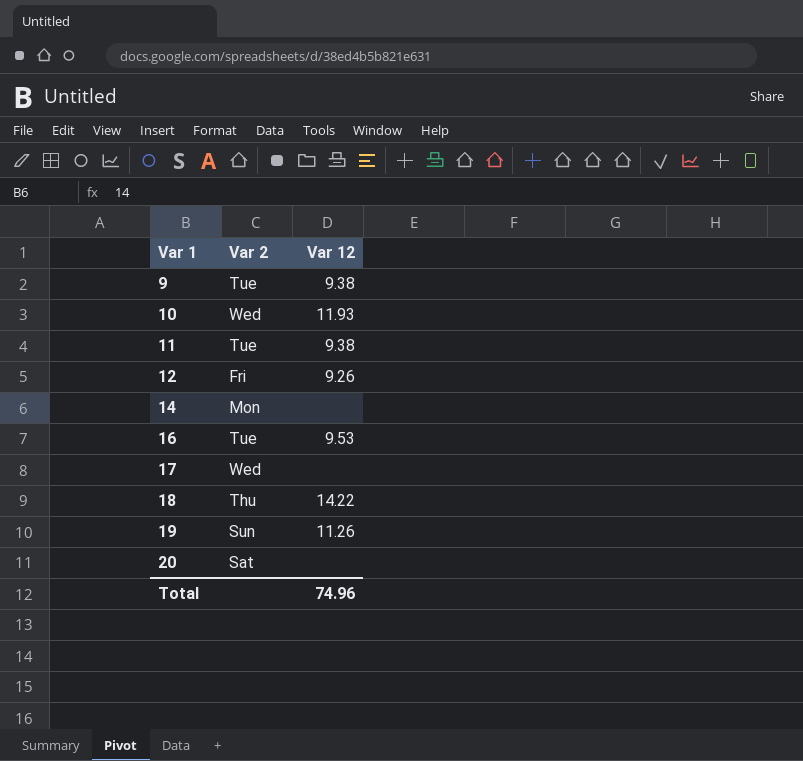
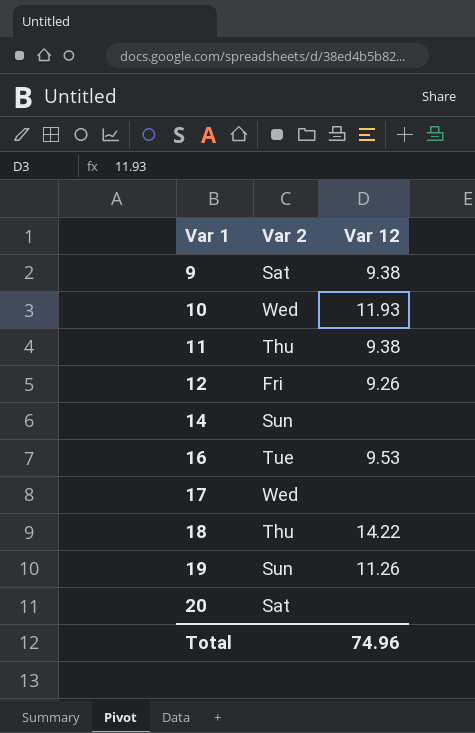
9 | Var 2: Tue -> Sat
11 | Var 2: Tue -> Thu
14 | Var 2: Mon -> Sun

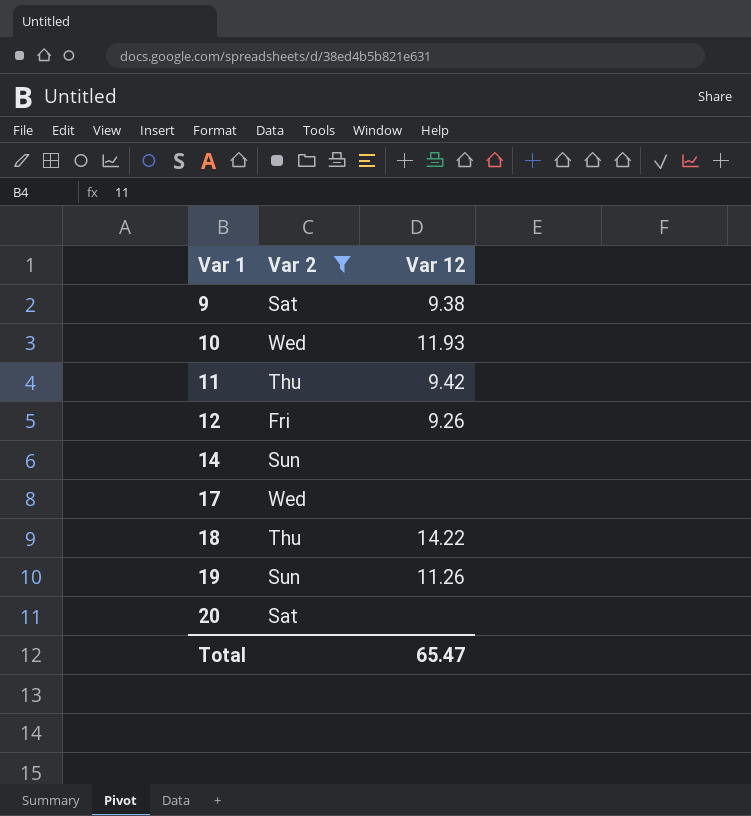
filter: none -> Var 2 != Tue
11 | Var 12: 9.38 -> 9.42
Total | Var 12: 74.96 -> 65.47

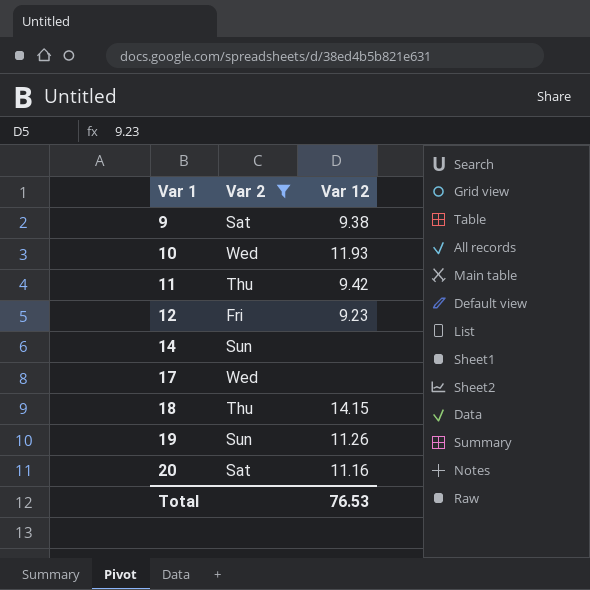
12 | Var 12: 9.26 -> 9.23
18 | Var 12: 14.22 -> 14.15
20 | Var 12: none -> 11.16
Total | Var 12: 65.47 -> 76.53

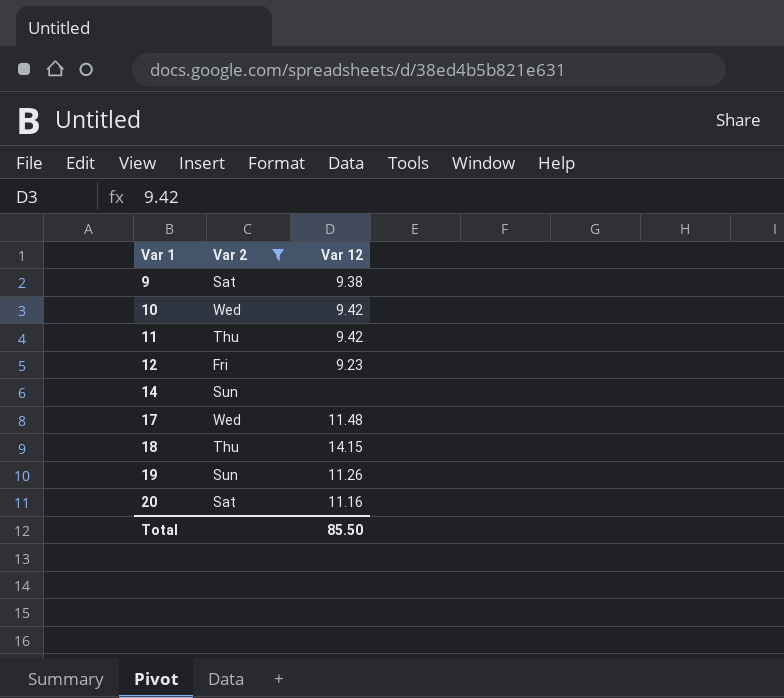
10 | Var 12: 11.93 -> 9.42
17 | Var 12: none -> 11.48
Total | Var 12: 76.53 -> 85.50

